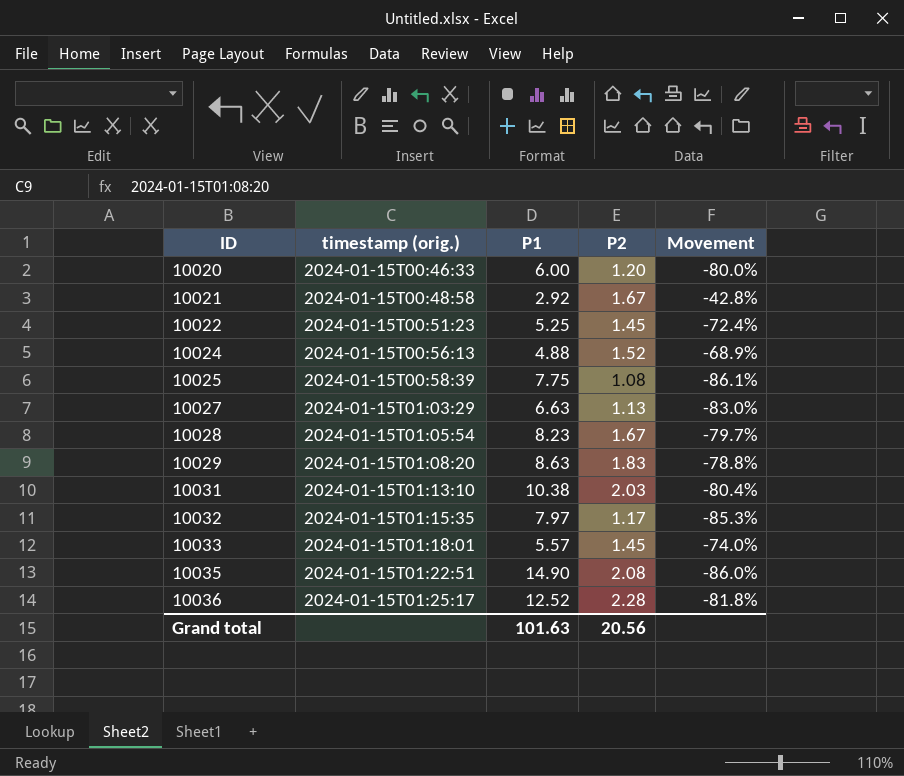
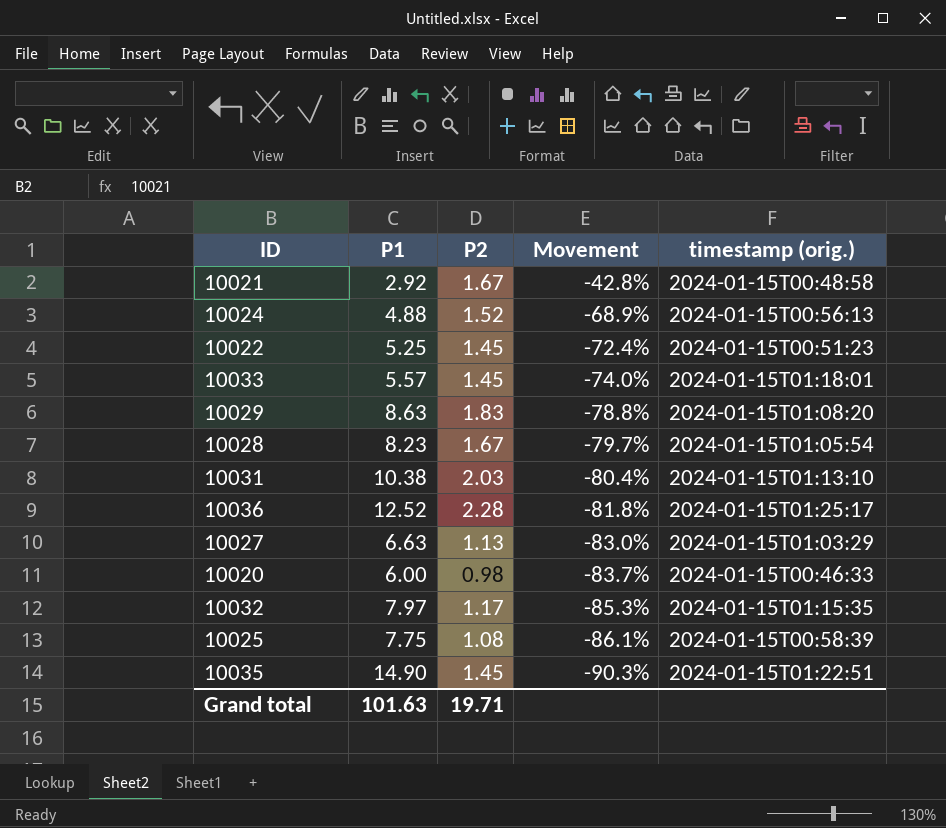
row order: ID ascending -> Movement descending
column timestamp (orig.) | position: 2 -> 5
10020 | P2: 1.20 -> 0.98
10020 | Movement: -80.0% -> -83.7%
10035 | P2: 2.08 -> 1.45
10035 | Movement: -86.0% -> -90.3%
Grand total | P2: 20.56 -> 19.71

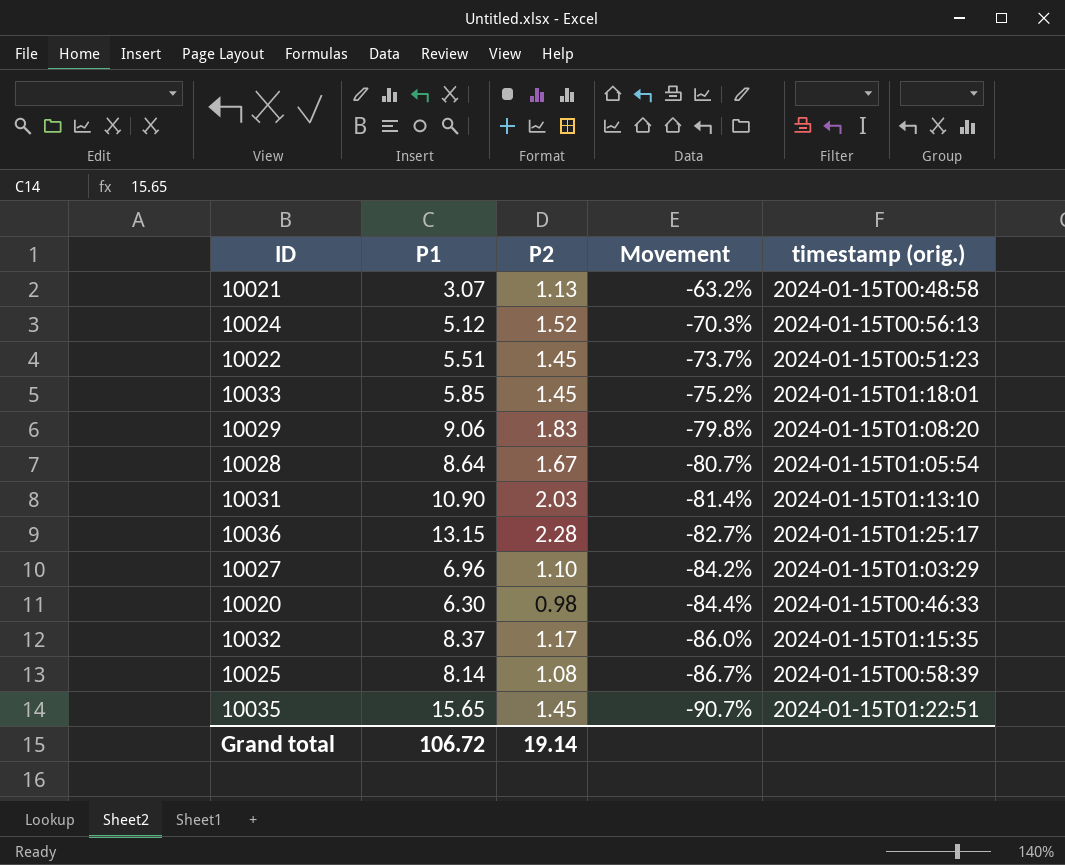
10021 | P1: 2.92 -> 3.07
10021 | P2: 1.67 -> 1.13
10021 | Movement: -42.8% -> -63.2%
10024 | P1: 4.88 -> 5.12
10024 | Movement: -68.9% -> -70.3%
10022 | P1: 5.25 -> 5.51
10022 | Movement: -72.4% -> -73.7%
10033 | P1: 5.57 -> 5.85
10033 | Movement: -74.0% -> -75.2%
10029 | P1: 8.63 -> 9.06
10029 | Movement: -78.8% -> -79.8%
10028 | P1: 8.23 -> 8.64
10028 | Movement: -79.7% -> -80.7%
10031 | P1: 10.38 -> 10.90
10031 | Movement: -80.4% -> -81.4%
10036 | P1: 12.52 -> 13.15
10036 | Movement: -81.8% -> -82.7%
10027 | P1: 6.63 -> 6.96
10027 | P2: 1.13 -> 1.10
10027 | Movement: -83.0% -> -84.2%
10020 | P1: 6.00 -> 6.30
10020 | Movement: -83.7% -> -84.4%
10032 | P1: 7.97 -> 8.37
10032 | Movement: -85.3% -> -86.0%
10025 | P1: 7.75 -> 8.14
10025 | Movement: -86.1% -> -86.7%
10035 | P1: 14.90 -> 15.65
10035 | Movement: -90.3% -> -90.7%
Grand total | P1: 101.63 -> 106.72
Grand total | P2: 19.71 -> 19.14

